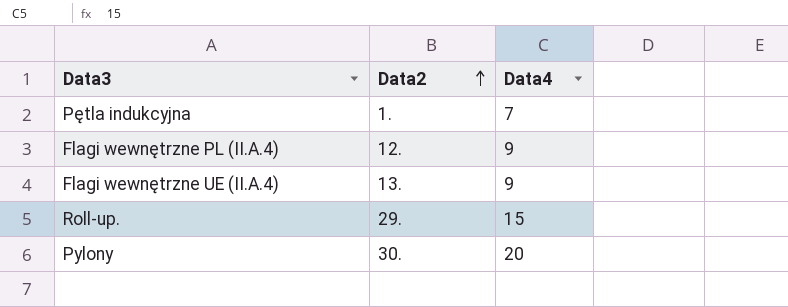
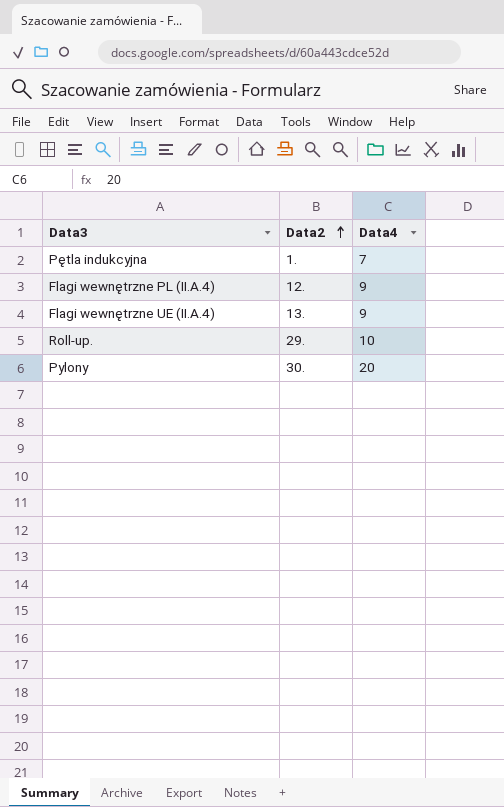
Roll-up. | Data4: 15 -> 10

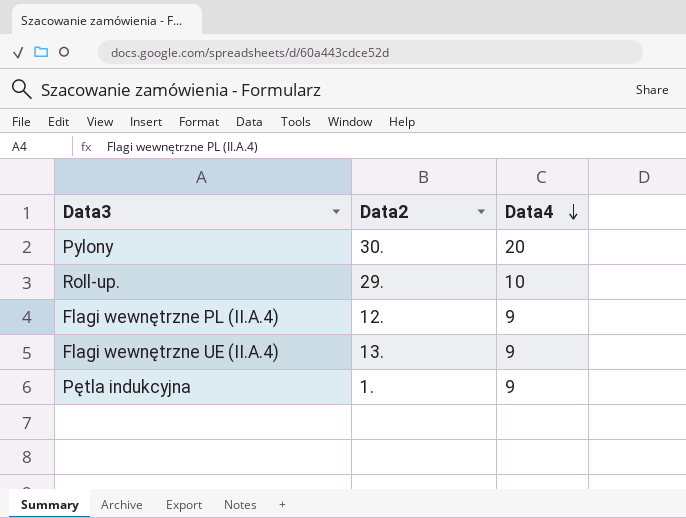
row order: Data2 ascending -> Data4 descending
Pętla indukcyjna | Data4: 7 -> 9

